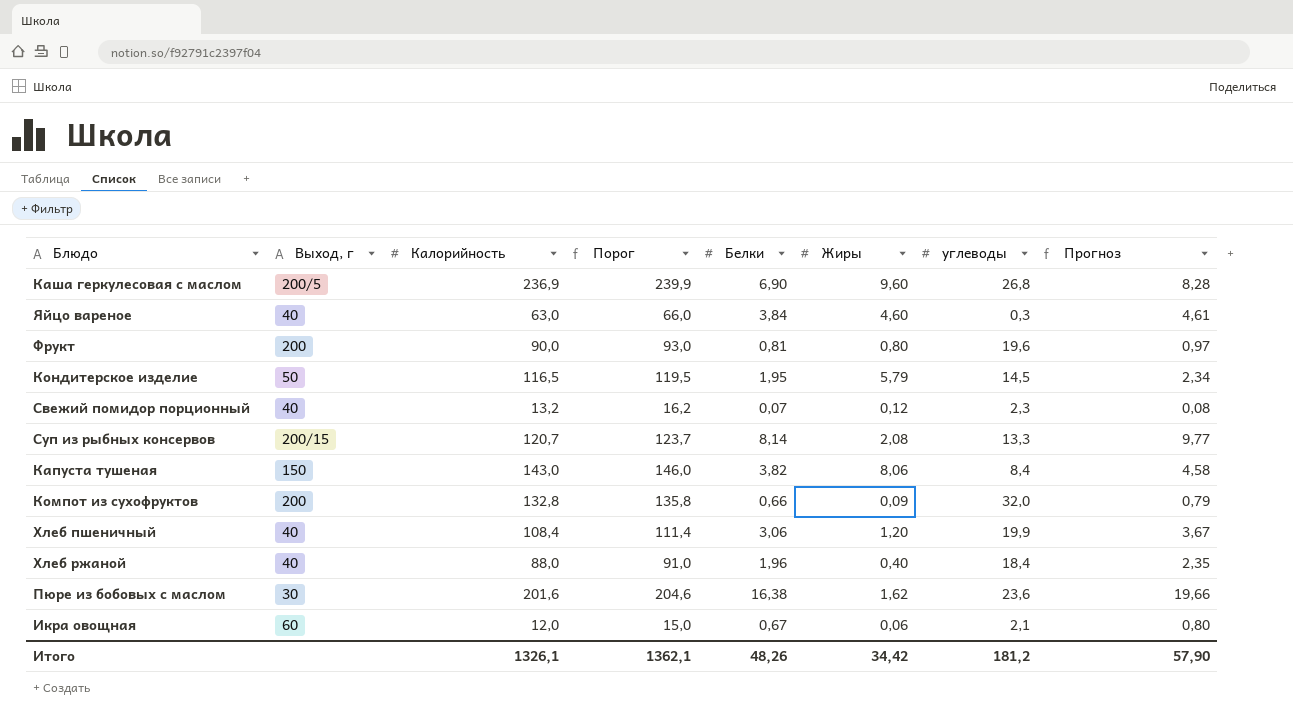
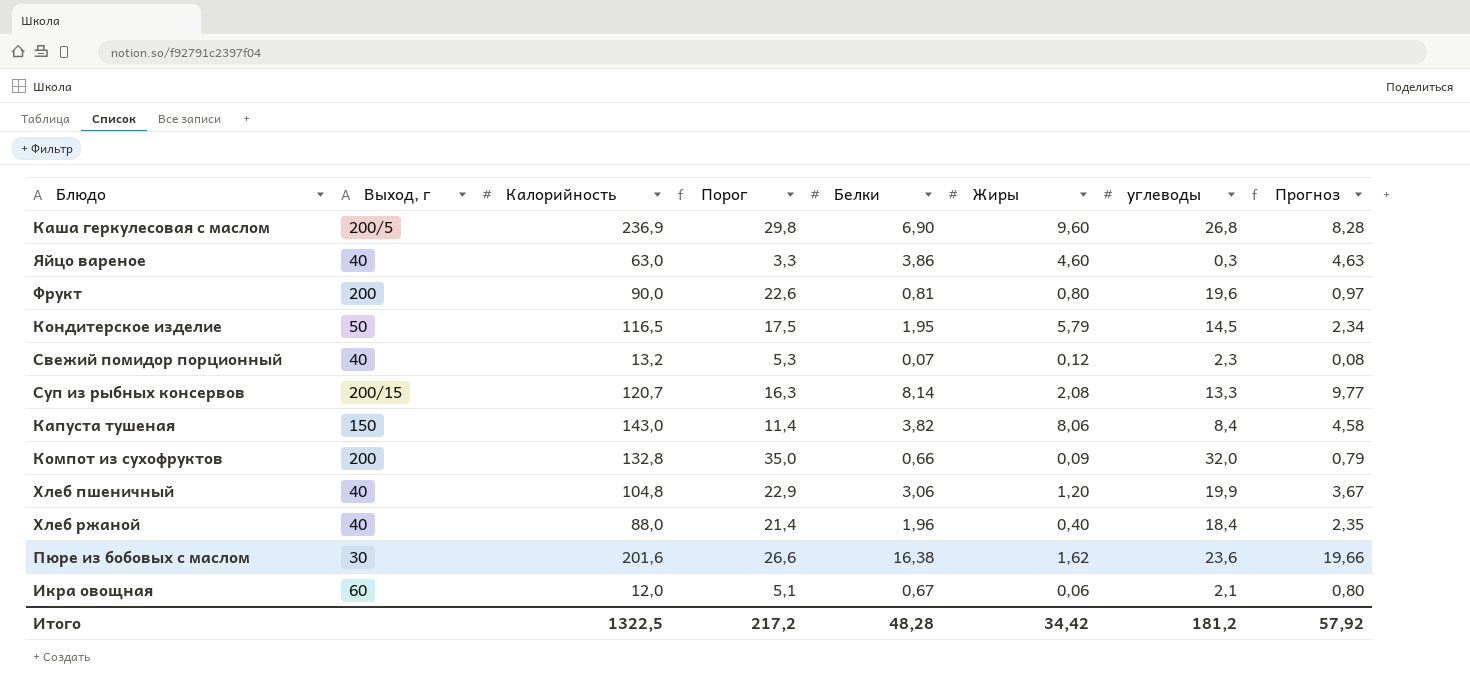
column Порог | formula: [Калорийность] + 3 -> [углеводы] + 3
Яйцо вареное | Белки: 3,84 -> 3,86
Яйцо вареное | Прогноз: 4,61 -> 4,63
Хлеб пшеничный | Калорийность: 108,4 -> 104,8
Итого | Калорийность: 1326,1 -> 1322,5
Итого | Порог: 1362,1 -> 217,2
Итого | Белки: 48,26 -> 48,28
Итого | Прогноз: 57,90 -> 57,92

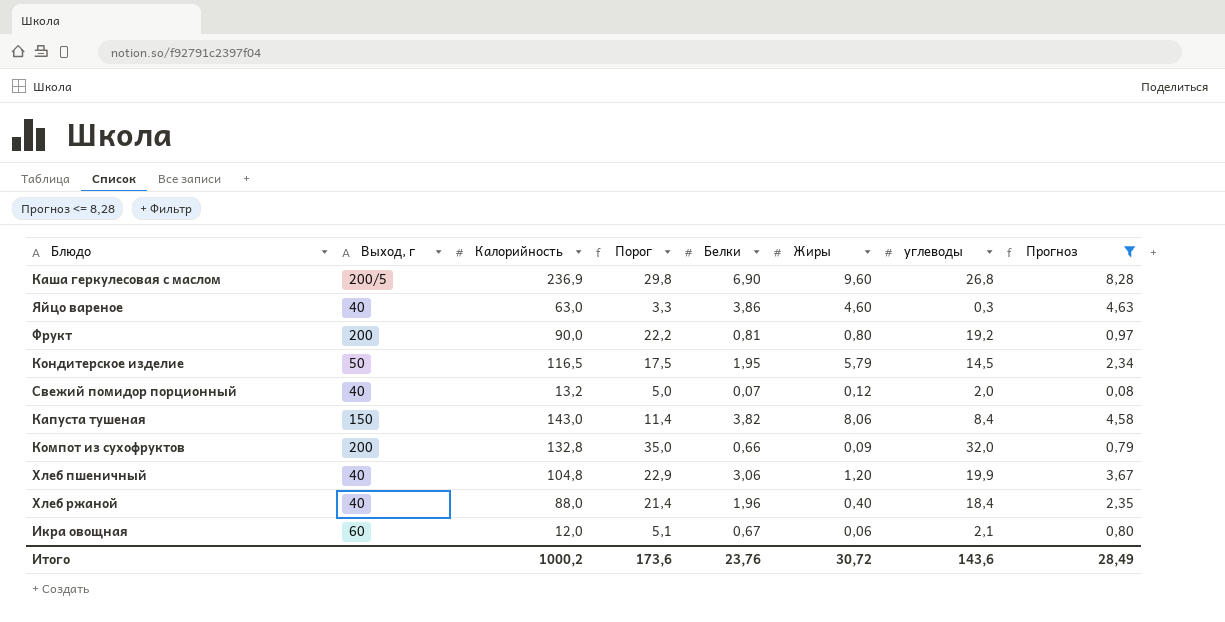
filter: none -> Прогноз <= 8,28
Фрукт | Порог: 22,6 -> 22,2
Фрукт | углеводы: 19,6 -> 19,2
Свежий помидор порционный | Порог: 5,3 -> 5,0
Свежий помидор порционный | углеводы: 2,3 -> 2,0
Итого | Калорийность: 1322,5 -> 1000,2
Итого | Порог: 217,2 -> 173,6
Итого | Белки: 48,28 -> 23,76
Итого | Жиры: 34,42 -> 30,72
Итого | углеводы: 181,2 -> 143,6
Итого | Прогноз: 57,92 -> 28,49

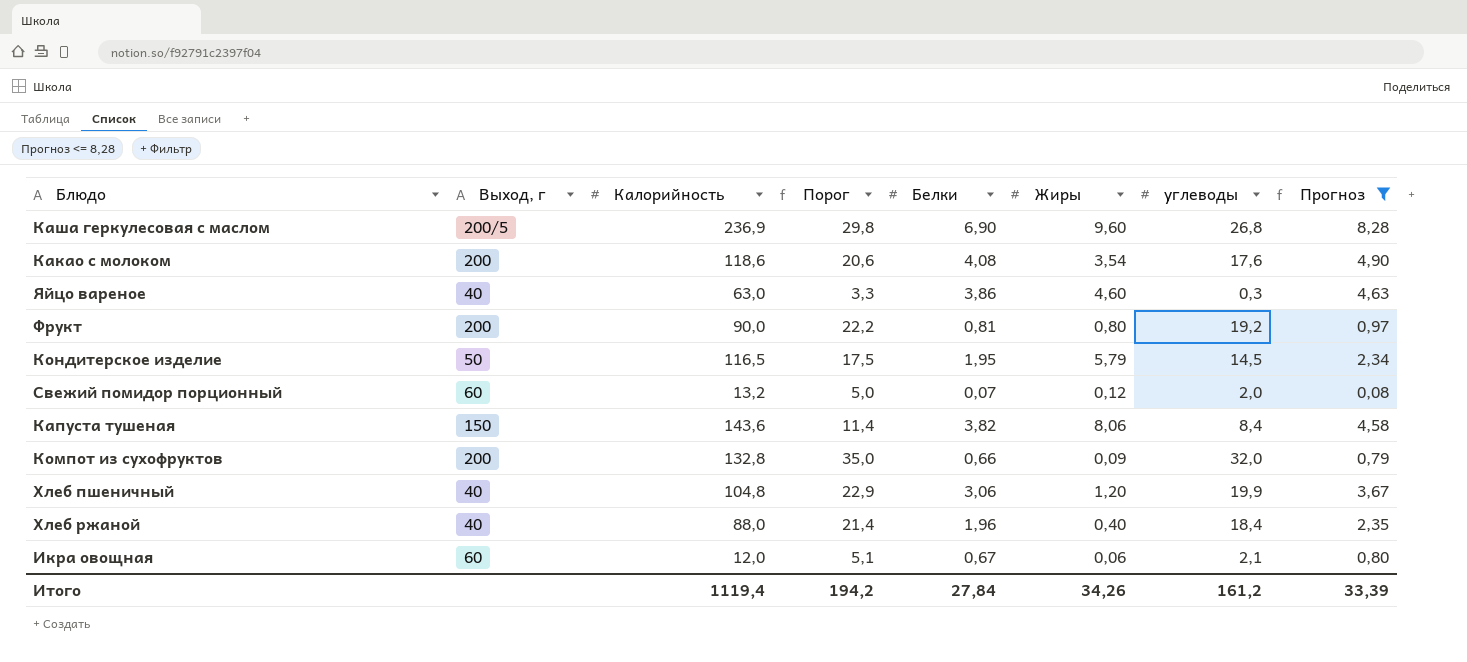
row Какао с молоком: none -> 200 | 118,6 | 20,6 | 4,08 | 3,54 | 17,6 | 4,90
Свежий помидор порционный | Выход, г: 40 -> 60
Капуста тушеная | Калорийность: 143,0 -> 143,6
Итого | Калорийность: 1000,2 -> 1119,4
Итого | Порог: 173,6 -> 194,2
Итого | Белки: 23,76 -> 27,84
Итого | Жиры: 30,72 -> 34,26
Итого | углеводы: 143,6 -> 161,2
Итого | Прогноз: 28,49 -> 33,39

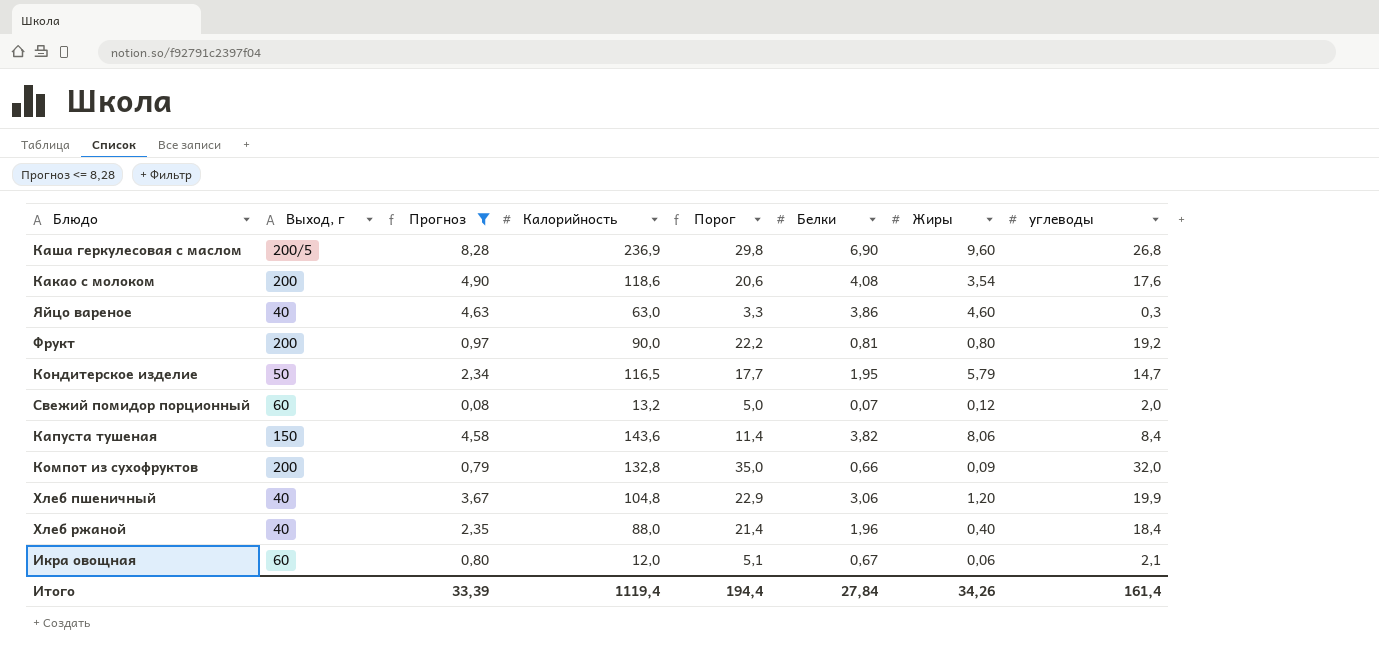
column Прогноз | position: 8 -> 3
Кондитерское изделие | Порог: 17,5 -> 17,7
Кондитерское изделие | углеводы: 14,5 -> 14,7
Итого | Порог: 194,2 -> 194,4
Итого | углеводы: 161,2 -> 161,4

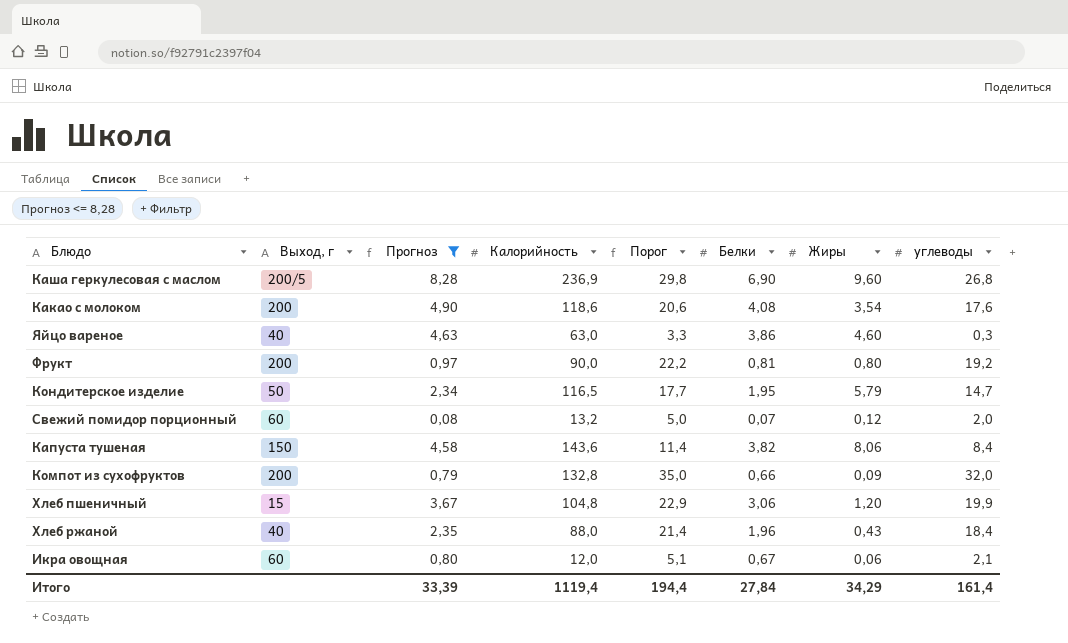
Хлеб пшеничный | Выход, г: 40 -> 15
Хлеб ржаной | Жиры: 0,40 -> 0,43
Итого | Жиры: 34,26 -> 34,29

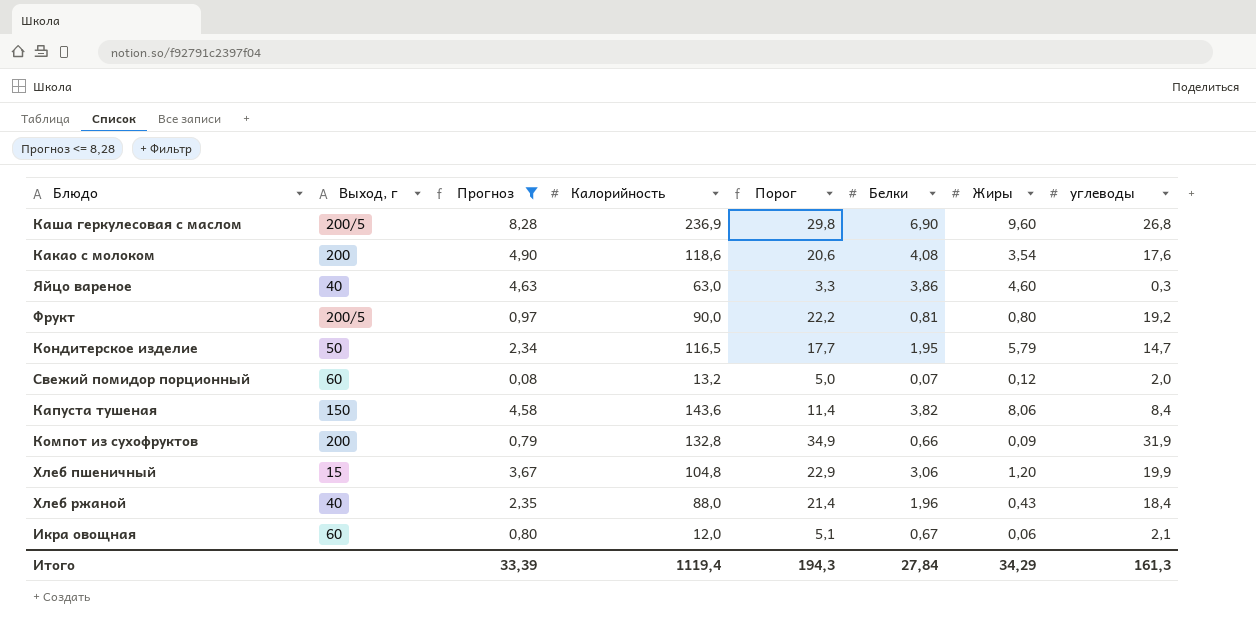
Фрукт | Выход, г: 200 -> 200/5
Компот из сухофруктов | Порог: 35,0 -> 34,9
Компот из сухофруктов | углеводы: 32,0 -> 31,9
Итого | Порог: 194,4 -> 194,3
Итого | углеводы: 161,4 -> 161,3

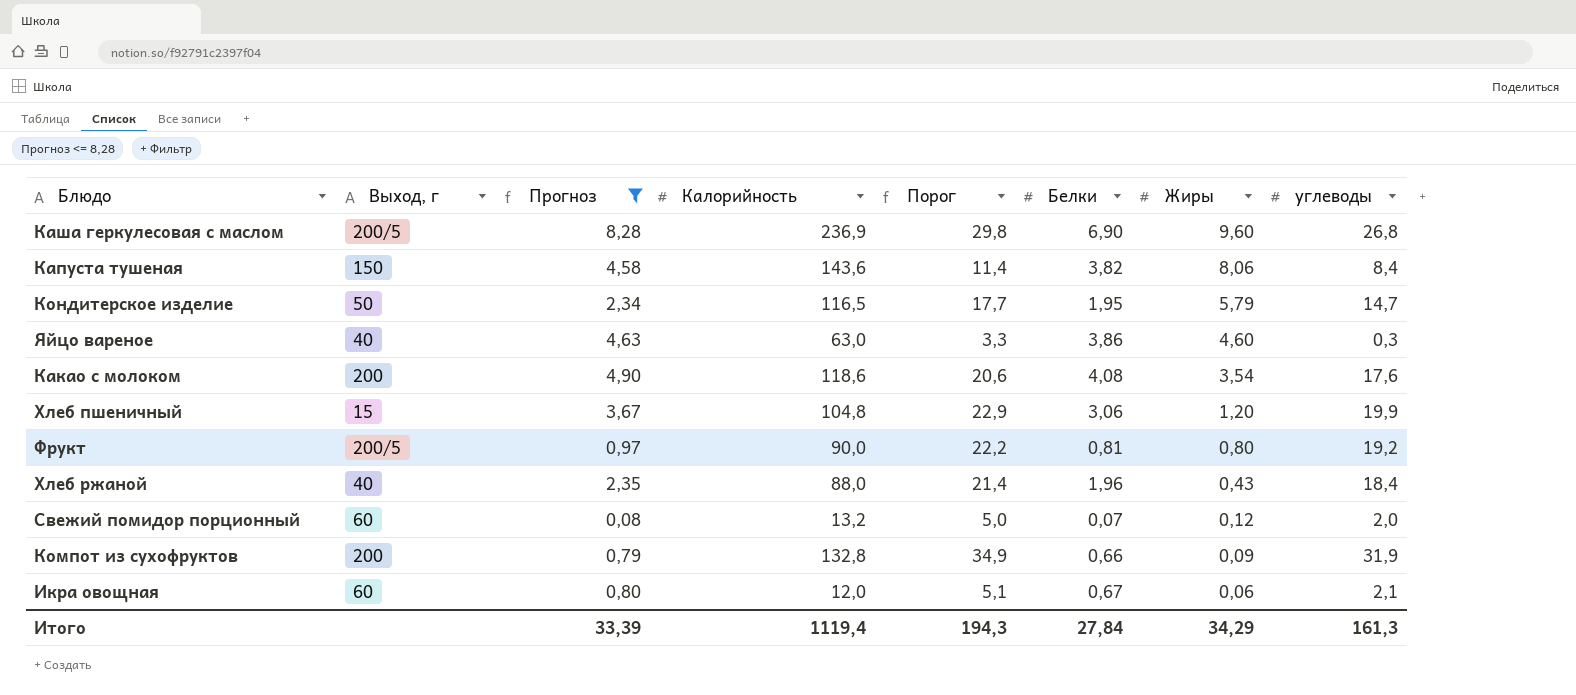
row order: none -> Жиры descending

